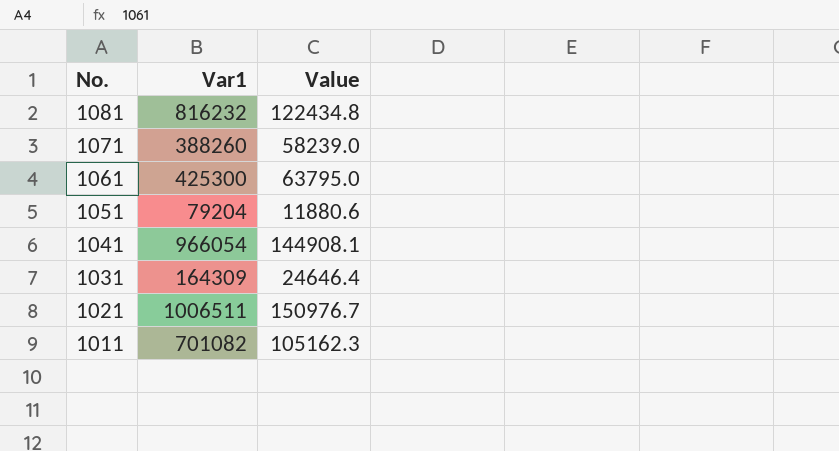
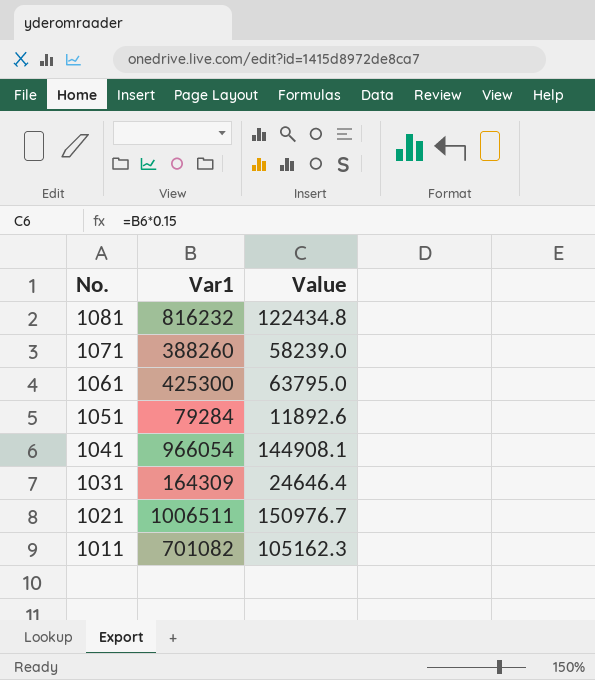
1051 | Var1: 79204 -> 79284
1051 | Value: 11880.6 -> 11892.6

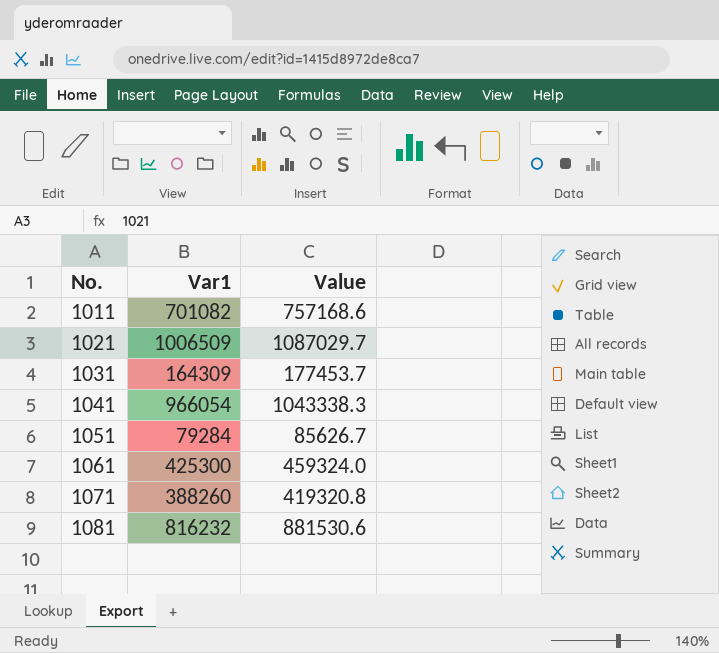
row order: No. descending -> No. ascending
column Value | formula: [Var1] * 0.15 -> [Var1] * 1.08
1021 | Var1: 1006511 -> 1006509

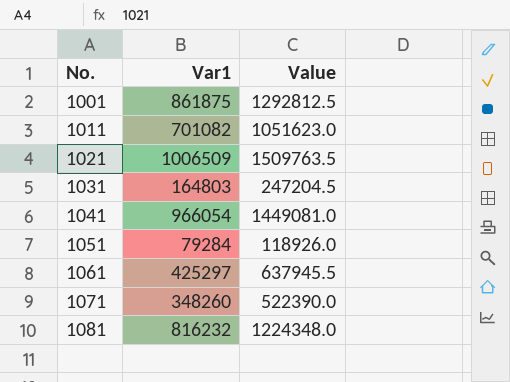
column Value | formula: [Var1] * 1.08 -> [Var1] * 1.5
row 1001: none -> 861875 | 1292812.5
1031 | Var1: 164309 -> 164803
1061 | Var1: 425300 -> 425297
1071 | Var1: 388260 -> 348260

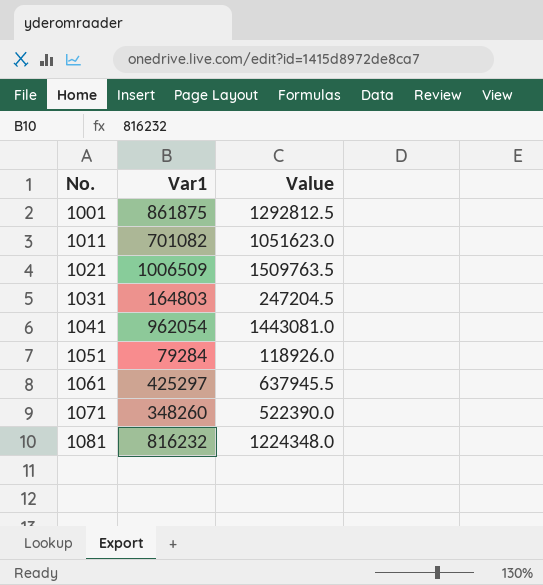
1041 | Var1: 966054 -> 962054
1041 | Value: 1449081.0 -> 1443081.0

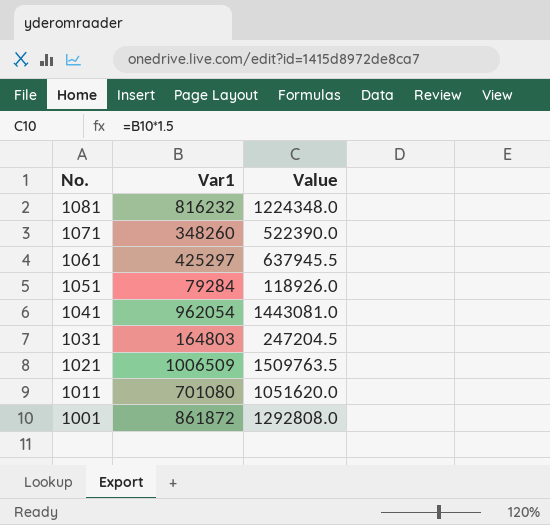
row order: No. ascending -> No. descending
1011 | Var1: 701082 -> 701080
1011 | Value: 1051623.0 -> 1051620.0
1001 | Var1: 861875 -> 861872
1001 | Value: 1292812.5 -> 1292808.0

